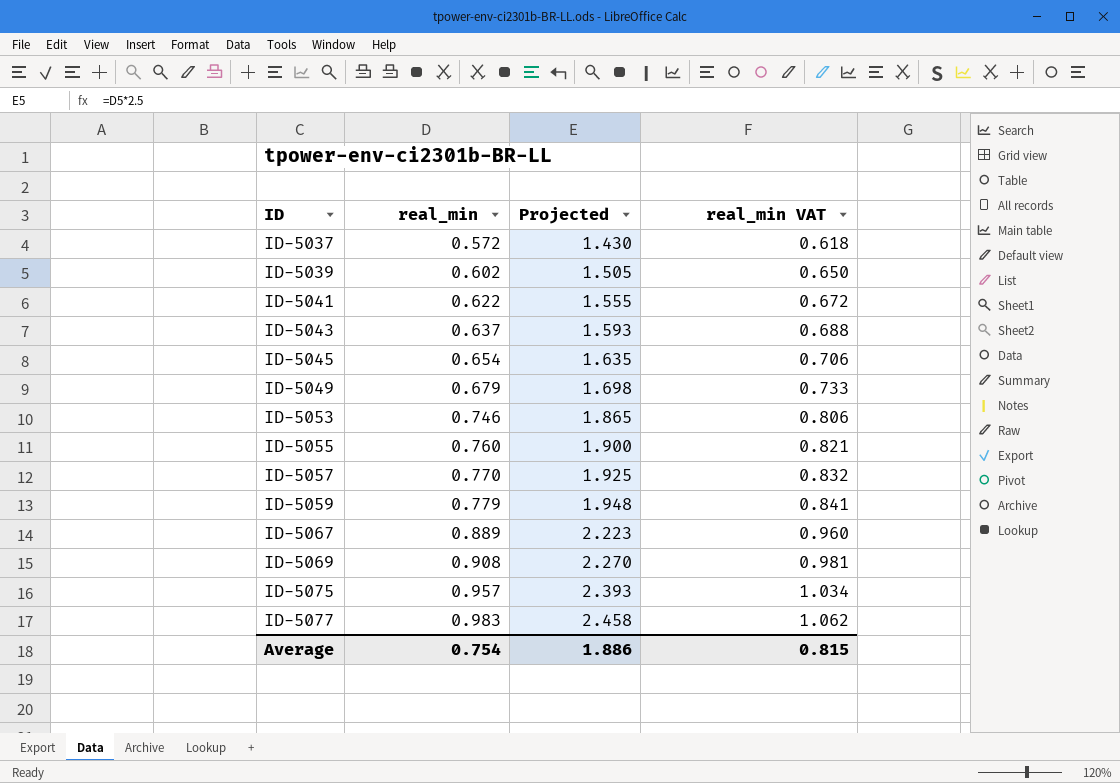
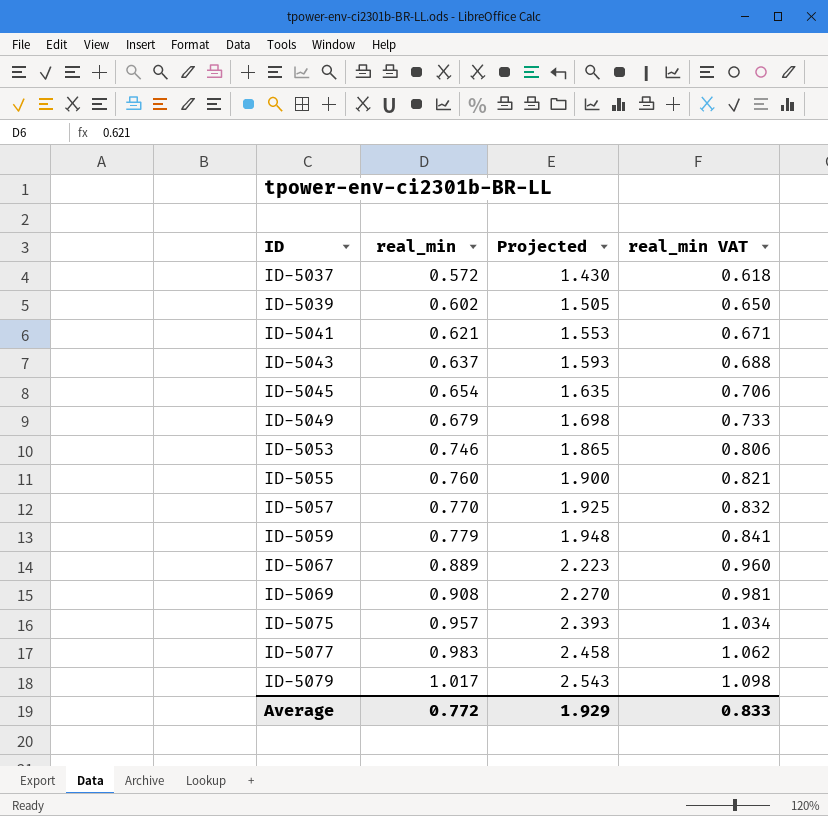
ID-5041 | real_min: 0.622 -> 0.621
ID-5041 | Projected: 1.555 -> 1.553
ID-5041 | real_min VAT: 0.672 -> 0.671
row ID-5079: none -> 1.017 | 2.543 | 1.098
Average | real_min: 0.754 -> 0.772
Average | Projected: 1.886 -> 1.929
Average | real_min VAT: 0.815 -> 0.833

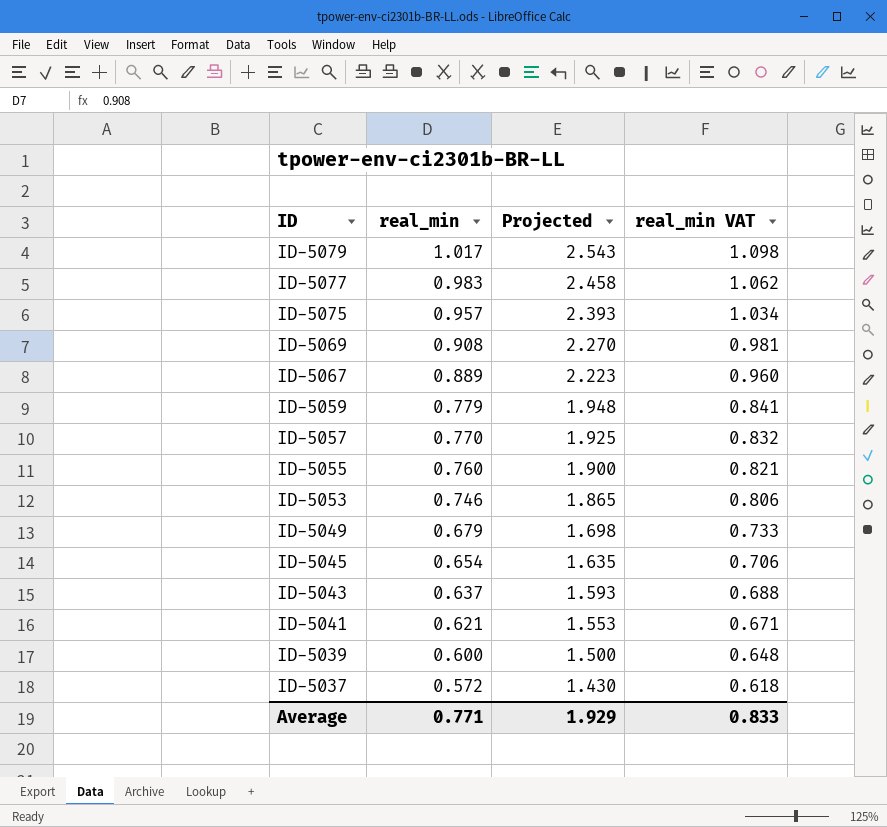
row order: ID ascending -> ID descending
ID-5039 | real_min: 0.602 -> 0.600
ID-5039 | Projected: 1.505 -> 1.500
ID-5039 | real_min VAT: 0.650 -> 0.648
Average | real_min: 0.772 -> 0.771

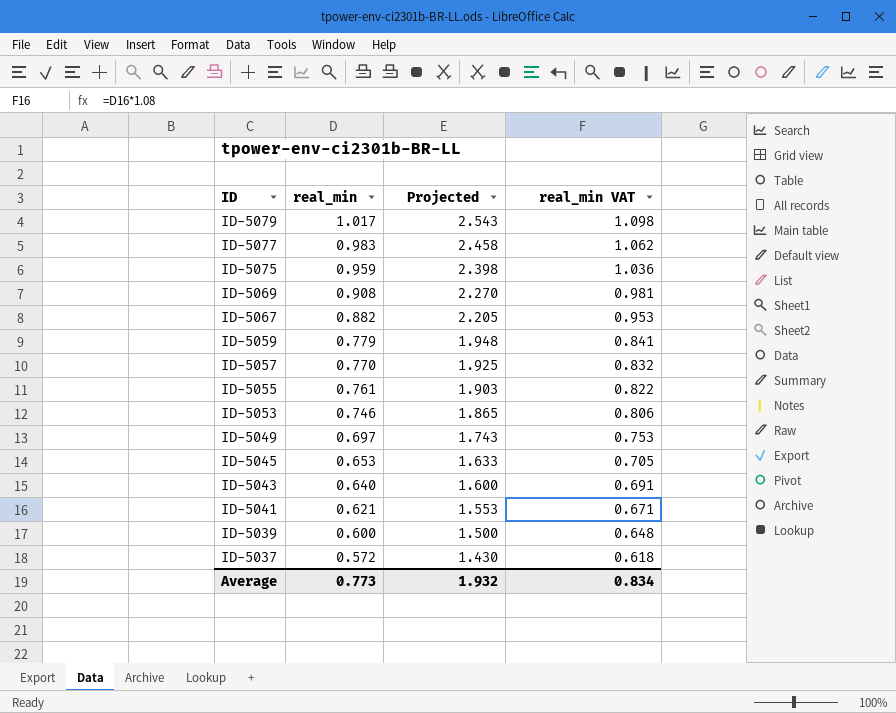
ID-5075 | real_min: 0.957 -> 0.959
ID-5075 | Projected: 2.393 -> 2.398
ID-5075 | real_min VAT: 1.034 -> 1.036
ID-5067 | real_min: 0.889 -> 0.882
ID-5067 | Projected: 2.223 -> 2.205
ID-5067 | real_min VAT: 0.960 -> 0.953
ID-5055 | real_min: 0.760 -> 0.761
ID-5055 | Projected: 1.900 -> 1.903
ID-5055 | real_min VAT: 0.821 -> 0.822
ID-5049 | real_min: 0.679 -> 0.697
ID-5049 | Projected: 1.698 -> 1.743
ID-5049 | real_min VAT: 0.733 -> 0.753
ID-5045 | real_min: 0.654 -> 0.653
ID-5045 | Projected: 1.635 -> 1.633
ID-5045 | real_min VAT: 0.706 -> 0.705
ID-5043 | real_min: 0.637 -> 0.640
ID-5043 | Projected: 1.593 -> 1.600
ID-5043 | real_min VAT: 0.688 -> 0.691
Average | real_min: 0.771 -> 0.773
Average | Projected: 1.929 -> 1.932
Average | real_min VAT: 0.833 -> 0.834

